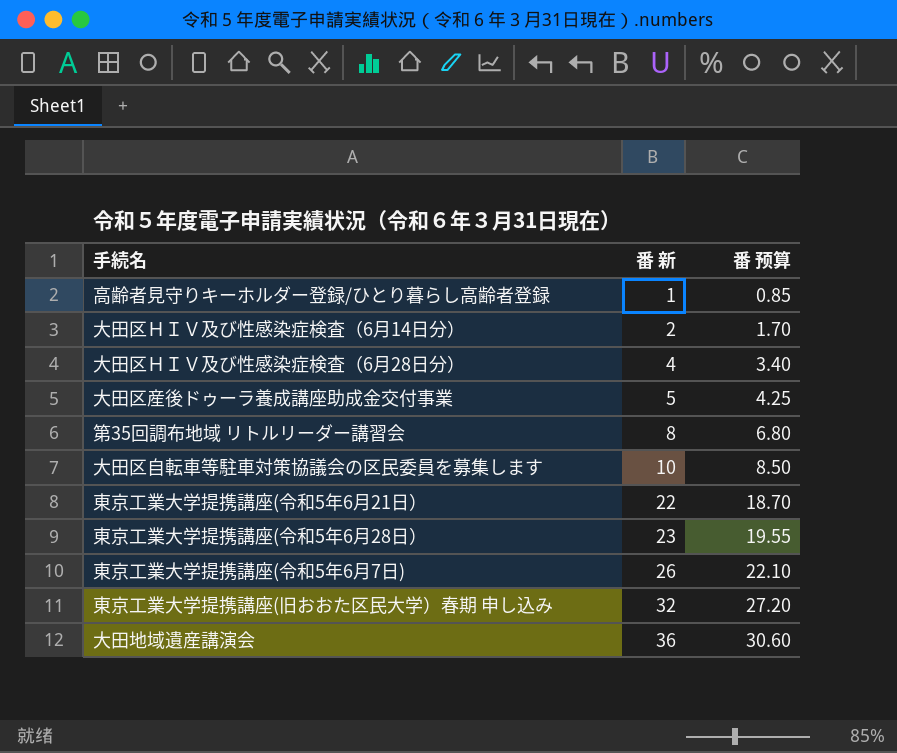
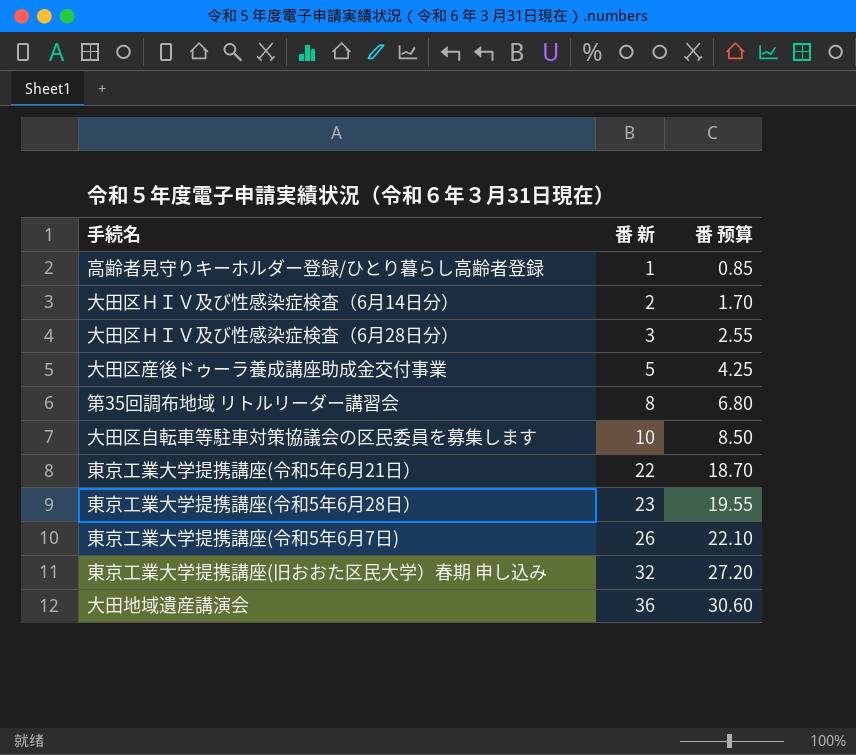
大田区ＨＩＶ及び性感染症検査（6月28日分） | 番 新: 4 -> 3
大田区ＨＩＶ及び性感染症検査（6月28日分） | 番 预算: 3.40 -> 2.55

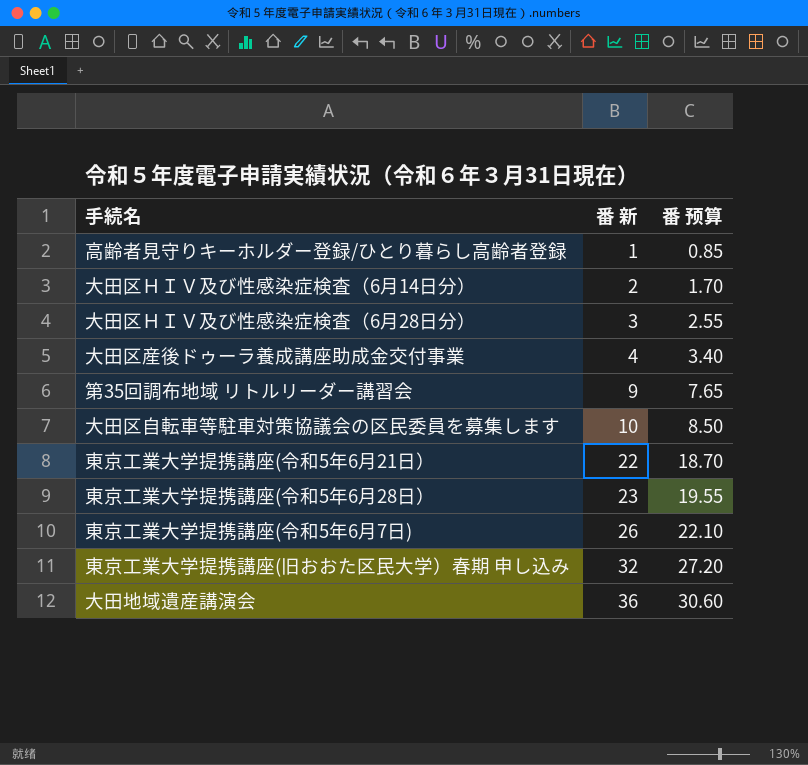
大田区産後ドゥーラ養成講座助成金交付事業 | 番 新: 5 -> 4
大田区産後ドゥーラ養成講座助成金交付事業 | 番 预算: 4.25 -> 3.40
第35回調布地域 リトルリーダー講習会 | 番 新: 8 -> 9
第35回調布地域 リトルリーダー講習会 | 番 预算: 6.80 -> 7.65

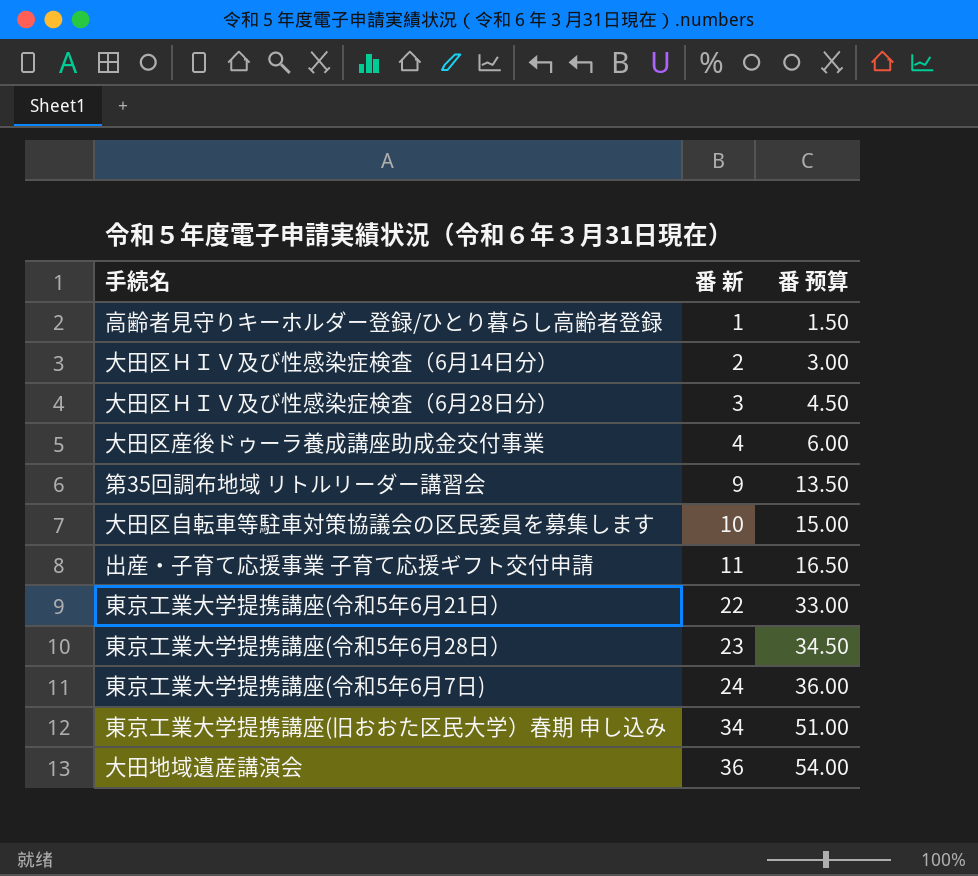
column 番 预算 | formula: [番 新] * 0.85 -> [番 新] * 1.5
row 出産・子育て応援事業 子育て応援ギフト交付申請: none -> 11 | 16.50
東京工業大学提携講座(令和5年6月7日) | 番 新: 26 -> 24
東京工業大学提携講座(旧おおた区民大学）春期 申し込み | 番 新: 32 -> 34

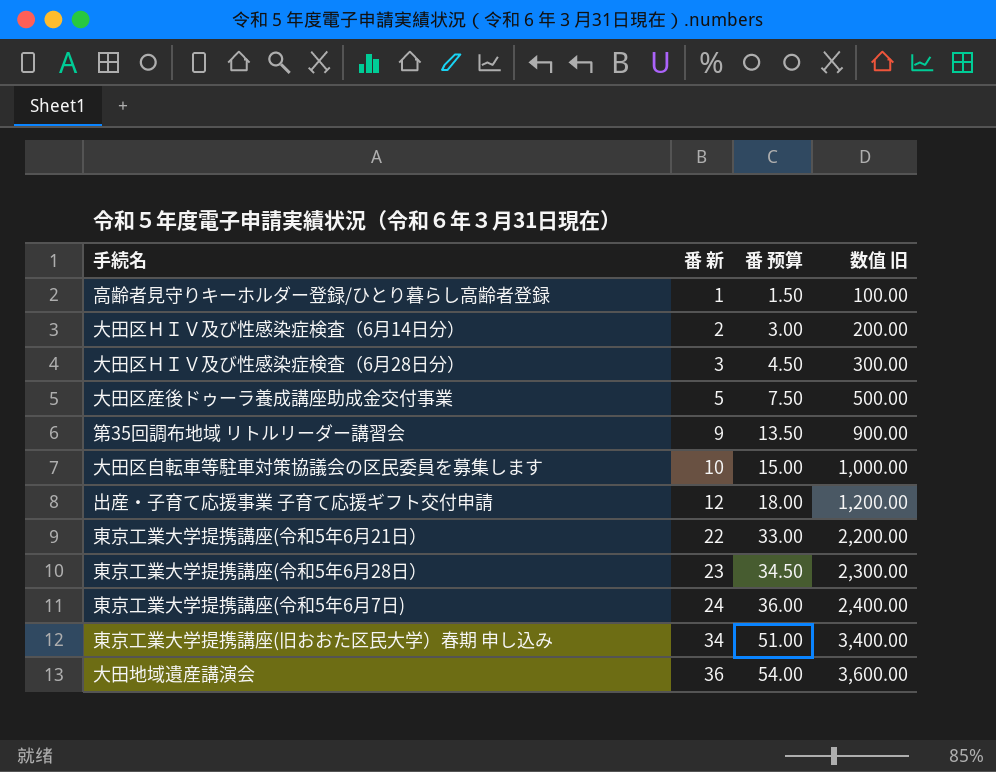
column 数值 旧 | formula: none -> [番 新] * 100
大田区産後ドゥーラ養成講座助成金交付事業 | 番 新: 4 -> 5
大田区産後ドゥーラ養成講座助成金交付事業 | 番 预算: 6.00 -> 7.50
出産・子育て応援事業 子育て応援ギフト交付申請 | 番 新: 11 -> 12
出産・子育て応援事業 子育て応援ギフト交付申請 | 番 预算: 16.50 -> 18.00

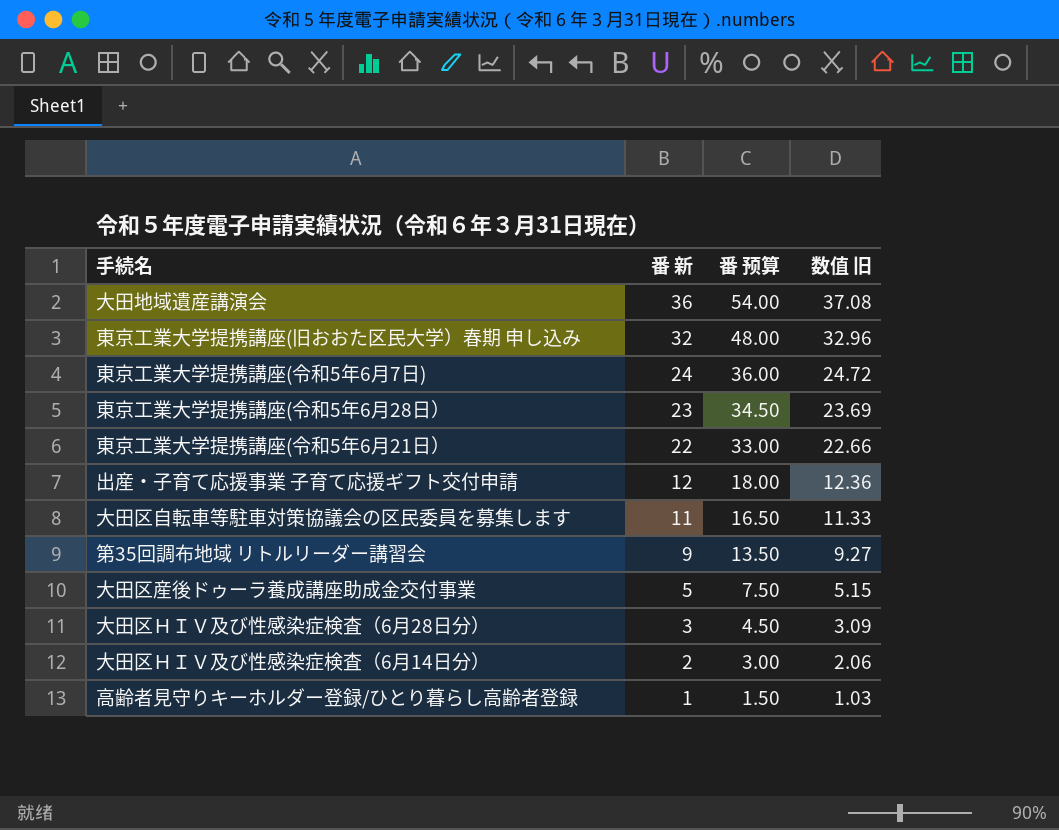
row order: 番 新 ascending -> 番 新 descending
column 数值 旧 | formula: [番 新] * 100 -> [番 新] * 1.03
東京工業大学提携講座(旧おおた区民大学）春期 申し込み | 番 新: 34 -> 32
東京工業大学提携講座(旧おおた区民大学）春期 申し込み | 番 预算: 51.00 -> 48.00
大田区自転車等駐車対策協議会の区民委員を募集します | 番 新: 10 -> 11
大田区自転車等駐車対策協議会の区民委員を募集します | 番 预算: 15.00 -> 16.50

